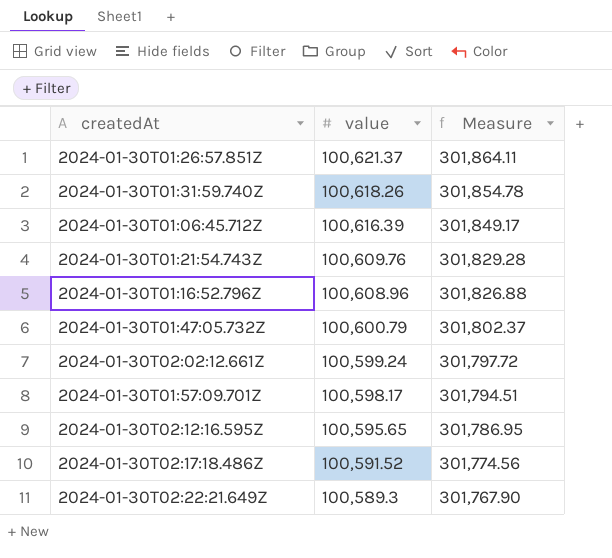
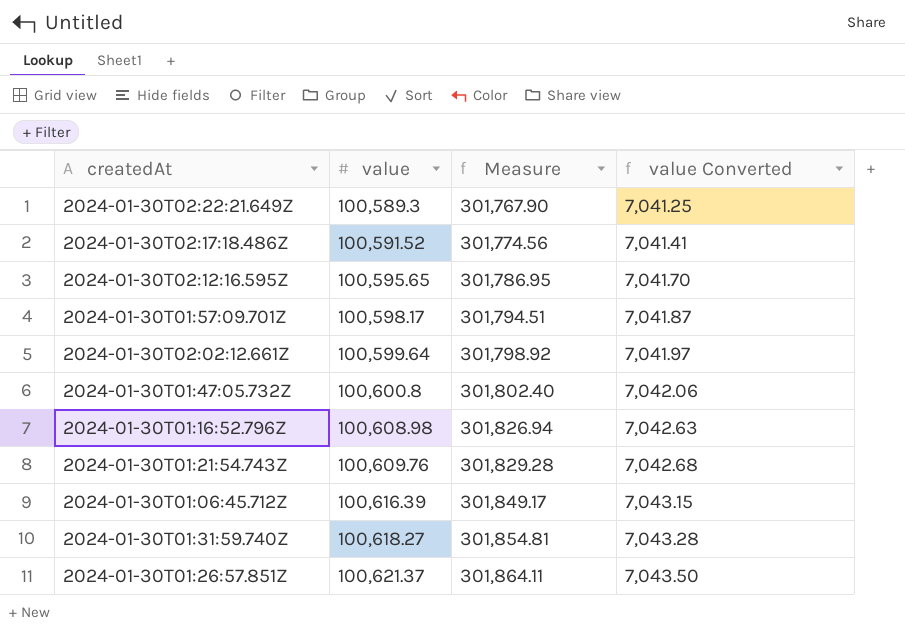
row order: value descending -> value ascending
column value Converted | formula: none -> [value] * 0.07
2024-01-30T02:02:12.661Z | value: 100,599.24 -> 100,599.64
2024-01-30T02:02:12.661Z | Measure: 301,797.72 -> 301,798.92
2024-01-30T01:47:05.732Z | value: 100,600.79 -> 100,600.8
2024-01-30T01:47:05.732Z | Measure: 301,802.37 -> 301,802.40
2024-01-30T01:16:52.796Z | value: 100,608.96 -> 100,608.98
2024-01-30T01:16:52.796Z | Measure: 301,826.88 -> 301,826.94
2024-01-30T01:31:59.740Z | value: 100,618.26 -> 100,618.27
2024-01-30T01:31:59.740Z | Measure: 301,854.78 -> 301,854.81

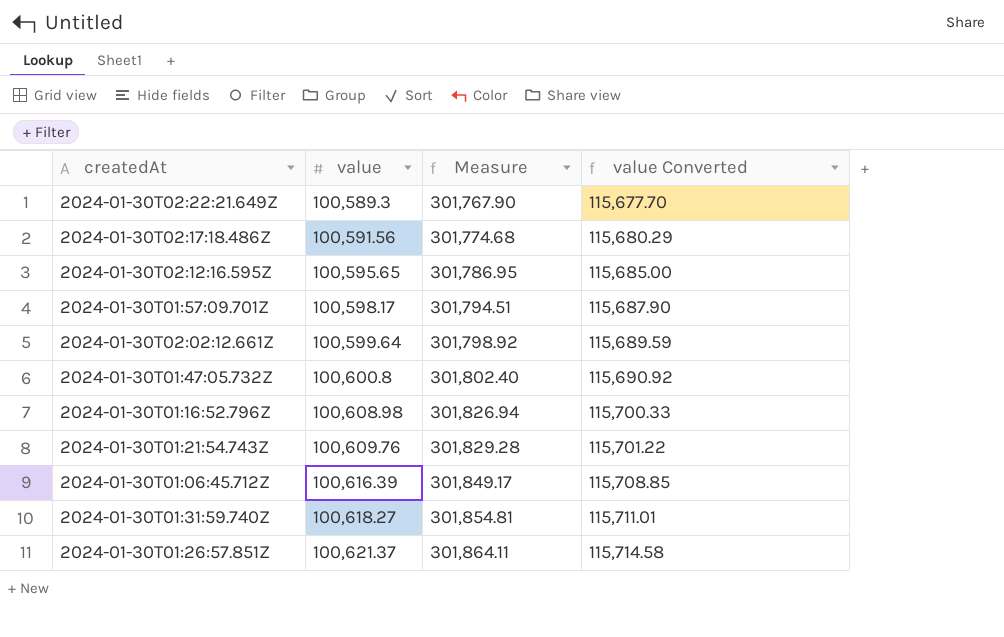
column value Converted | formula: [value] * 0.07 -> [value] * 1.15
2024-01-30T02:17:18.486Z | value: 100,591.52 -> 100,591.56
2024-01-30T02:17:18.486Z | Measure: 301,774.56 -> 301,774.68

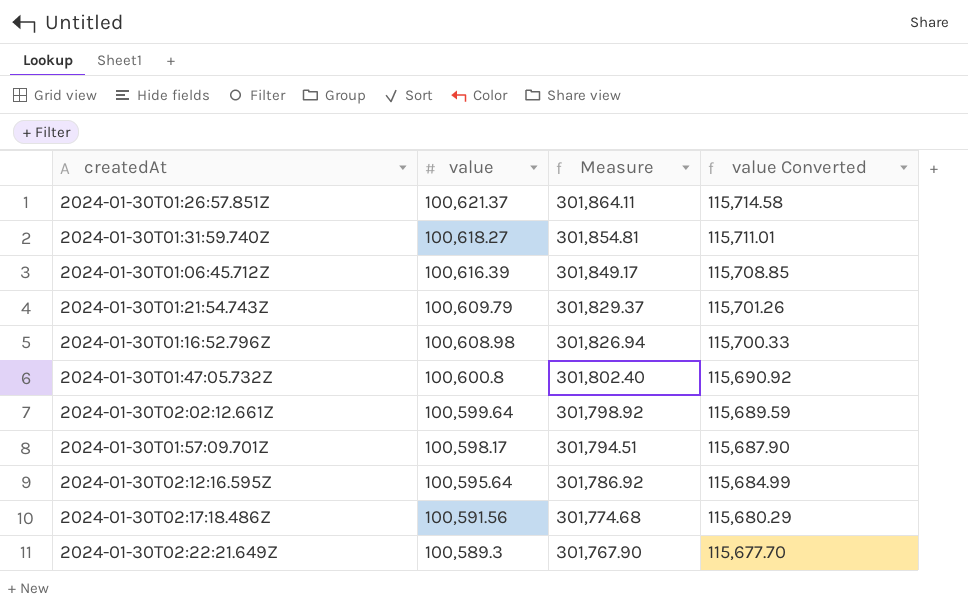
row order: value ascending -> value descending
2024-01-30T01:21:54.743Z | value: 100,609.76 -> 100,609.79
2024-01-30T01:21:54.743Z | Measure: 301,829.28 -> 301,829.37
2024-01-30T01:21:54.743Z | value Converted: 115,701.22 -> 115,701.26
2024-01-30T02:12:16.595Z | value: 100,595.65 -> 100,595.64
2024-01-30T02:12:16.595Z | Measure: 301,786.95 -> 301,786.92
2024-01-30T02:12:16.595Z | value Converted: 115,685.00 -> 115,684.99

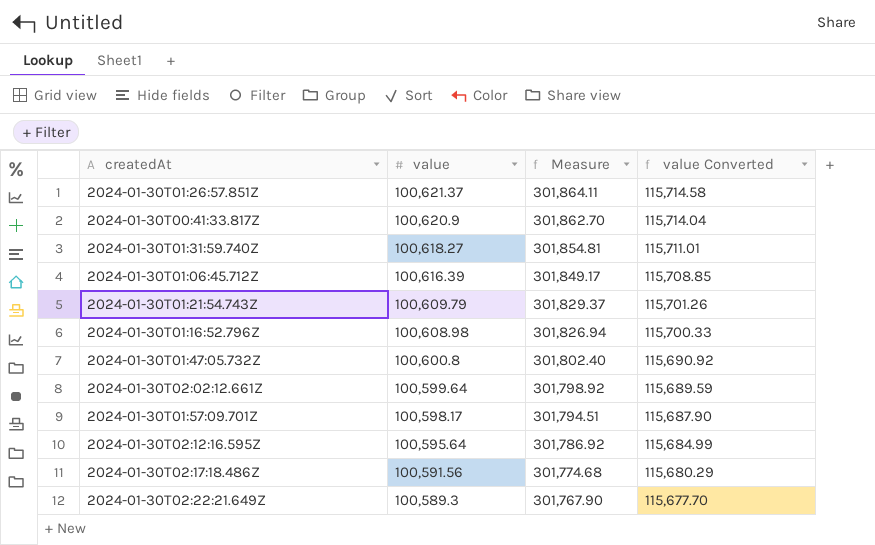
row 2024-01-30T00:41:33.817Z: none -> 100,620.9 | 301,862.70 | 115,714.04

